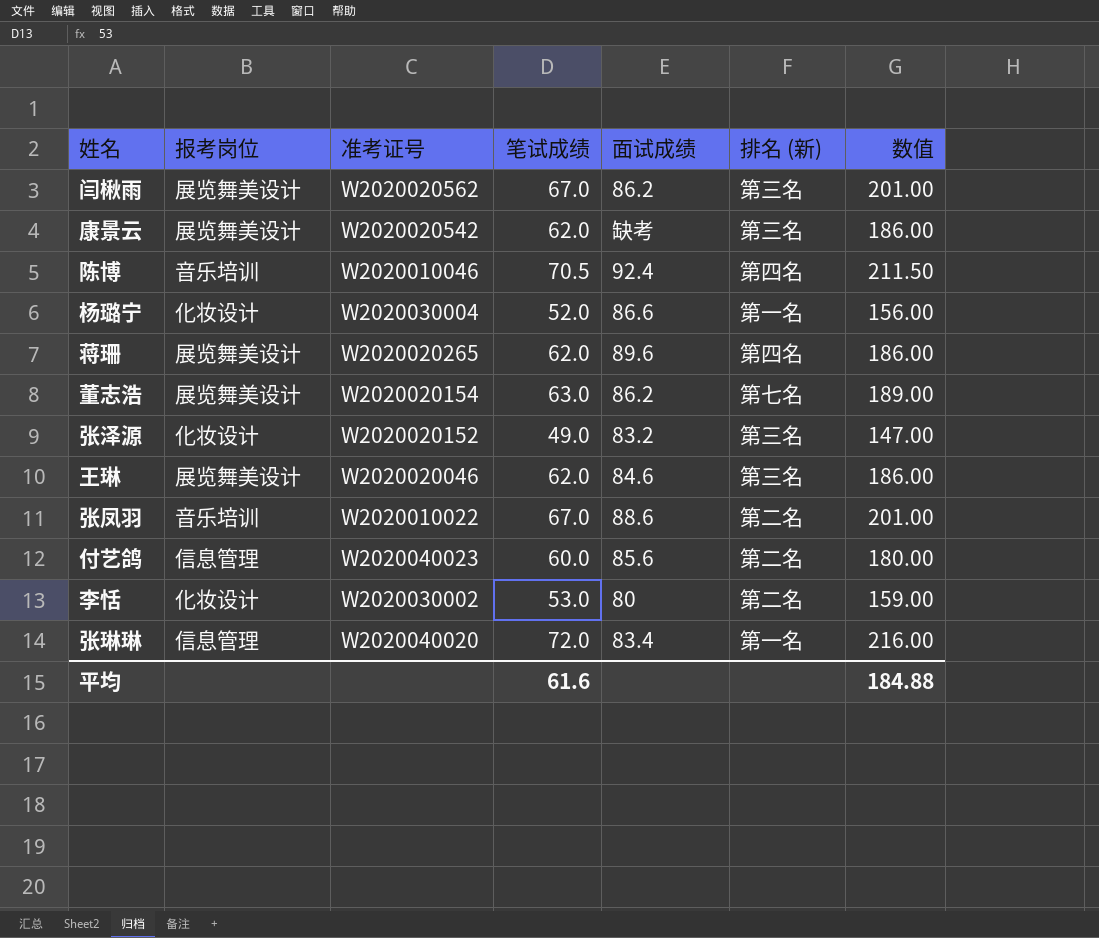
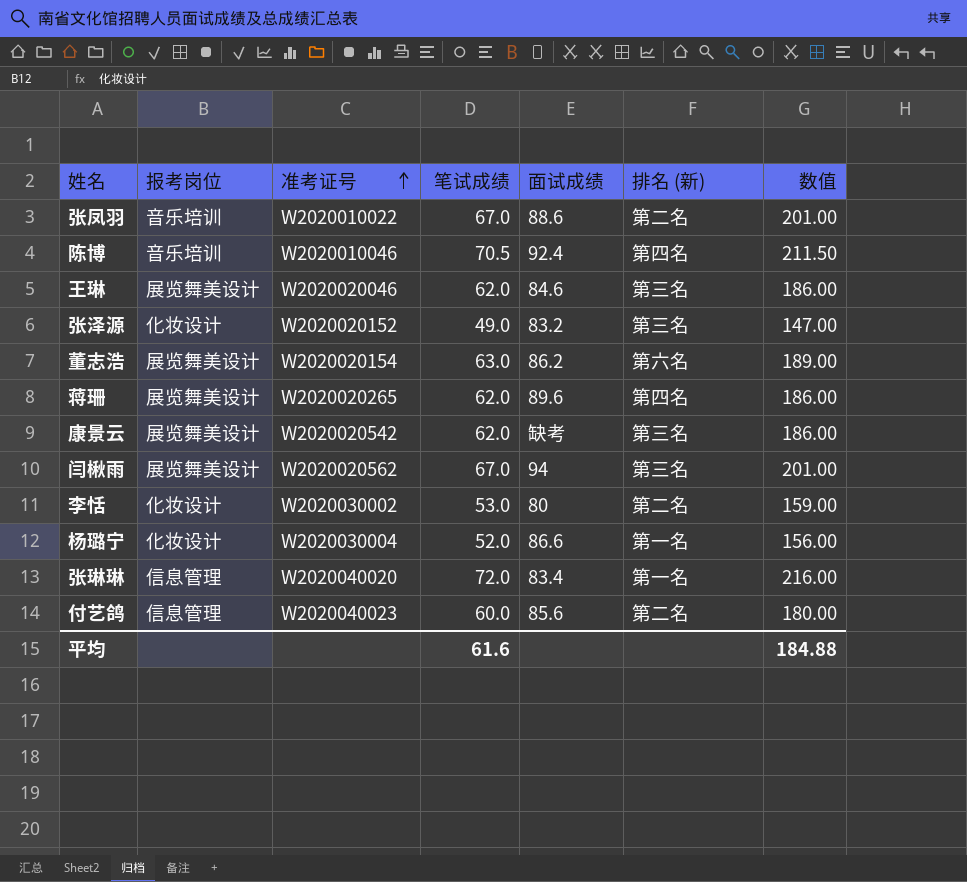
row order: none -> 准考证号 ascending
董志浩 | 排名 (新): 第七名 -> 第六名
闫楸雨 | 面试成绩: 86.2 -> 94

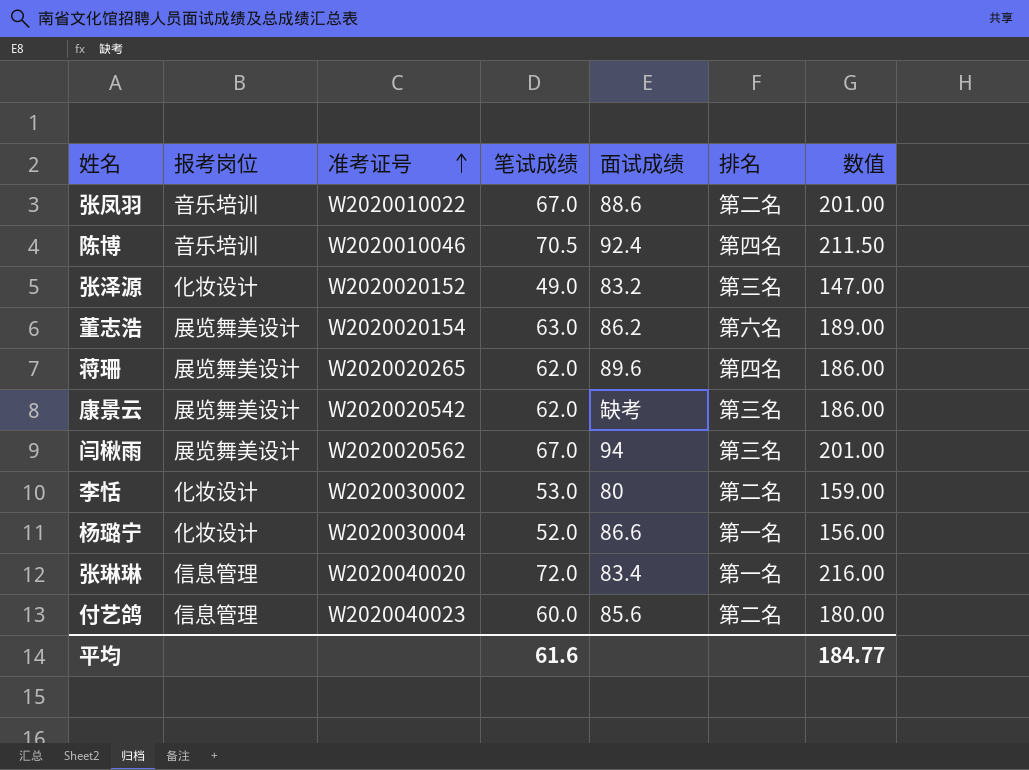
column name: 排名 (新) -> 排名
row 王琳: 展览舞美设计 | W2020020046 | 62.0 | 84.6 | 第三名 | 186.00 -> none
平均 | 数值: 184.88 -> 184.77

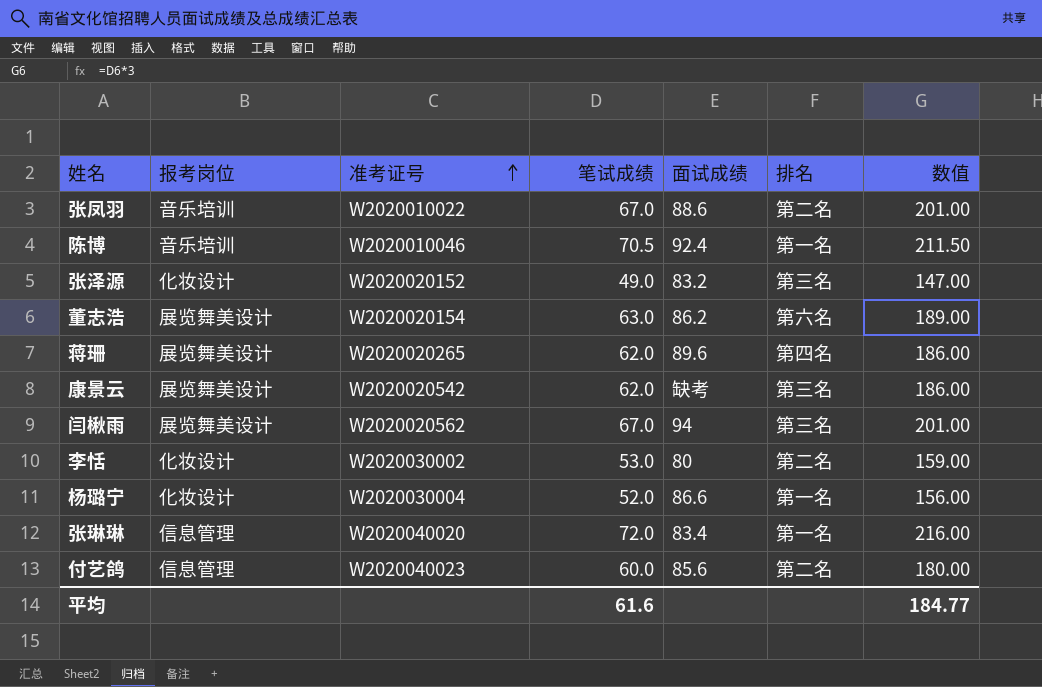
陈博 | 排名: 第四名 -> 第一名

